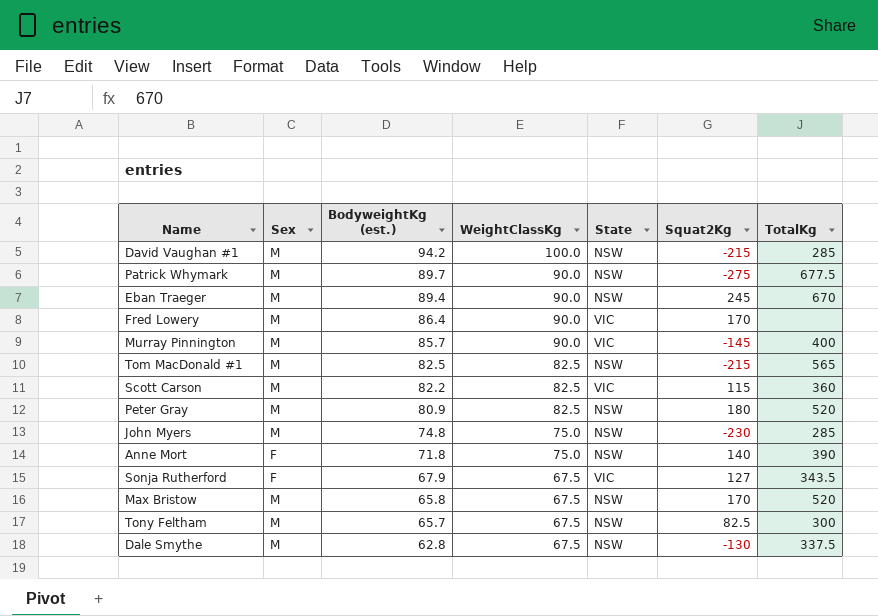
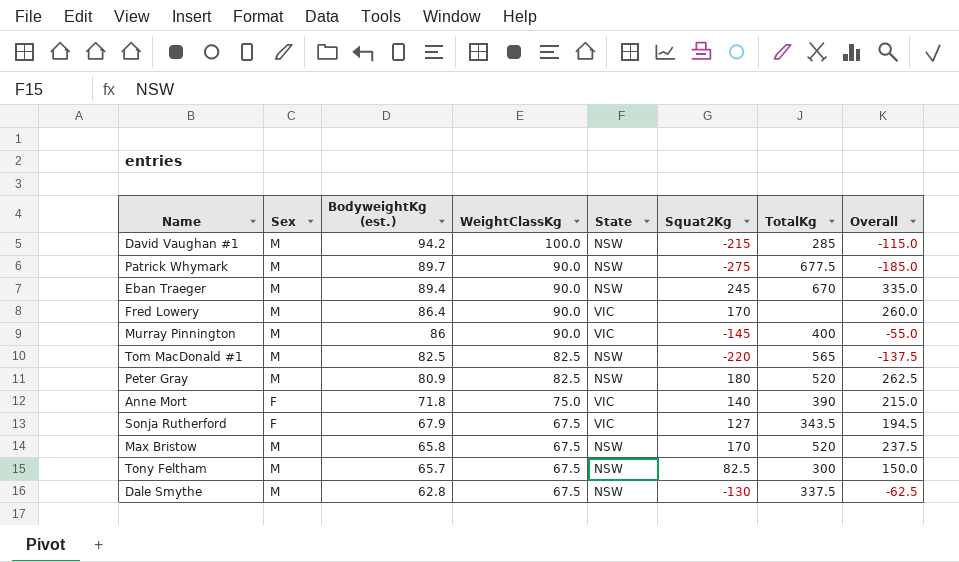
column Overall | formula: none -> [WeightClassKg] + [Squat2Kg]
row Scott Carson: M | 82.2 | 82.5 | VIC | 115 | 360 -> none
row John Myers: M | 74.8 | 75.0 | NSW | -230 | 285 -> none
Murray Pinnington | BodyweightKg (est.): 85.7 -> 86
Tom MacDonald #1 | Squat2Kg: -215 -> -220
Anne Mort | State: NSW -> VIC

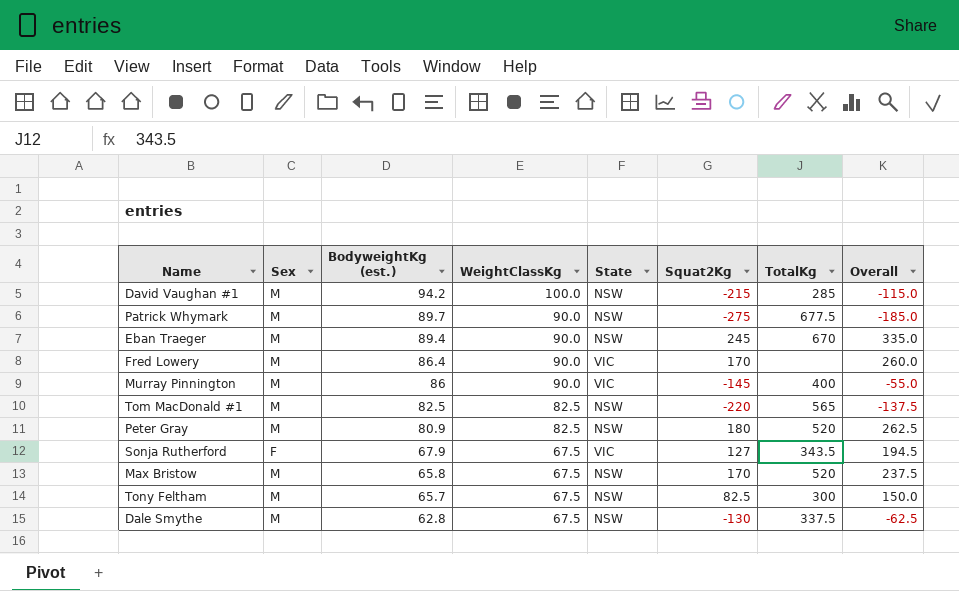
row Anne Mort: F | 71.8 | 75.0 | VIC | 140 | 390 | 215.0 -> none

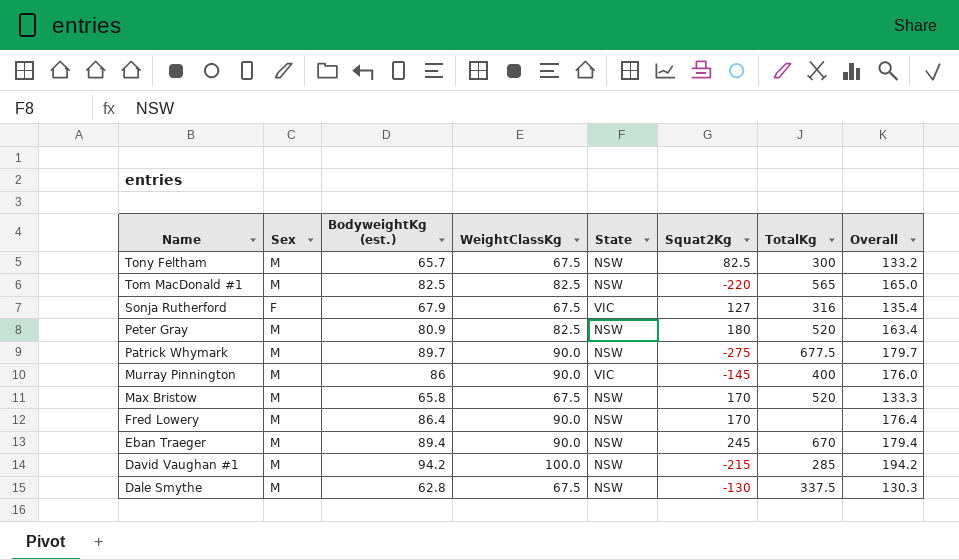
row order: BodyweightKg (est.) descending -> Name descending
column Overall | formula: [WeightClassKg] + [Squat2Kg] -> [BodyweightKg (est.)] + [WeightClassKg]
Sonja Rutherford | TotalKg: 343.5 -> 316
Fred Lowery | State: VIC -> NSW

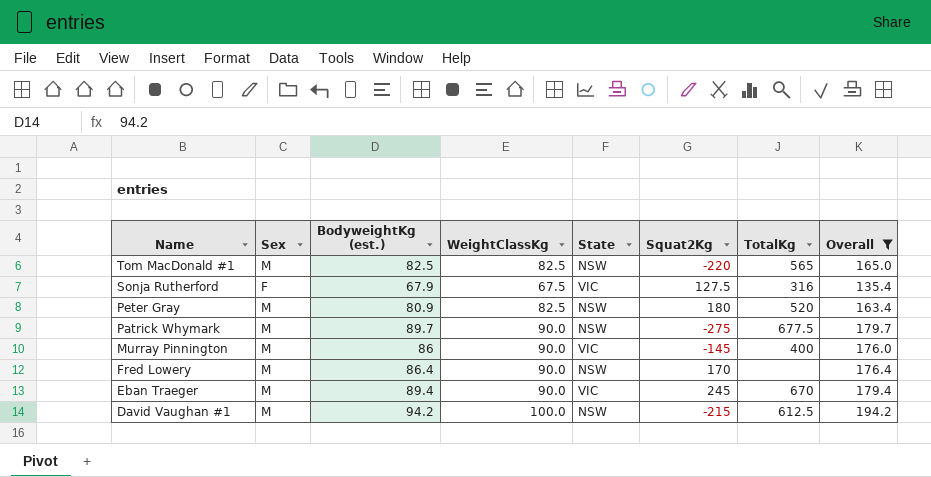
filter: none -> Overall >= 135.4
Sonja Rutherford | Squat2Kg: 127 -> 127.5
Eban Traeger | State: NSW -> VIC
David Vaughan #1 | TotalKg: 285 -> 612.5

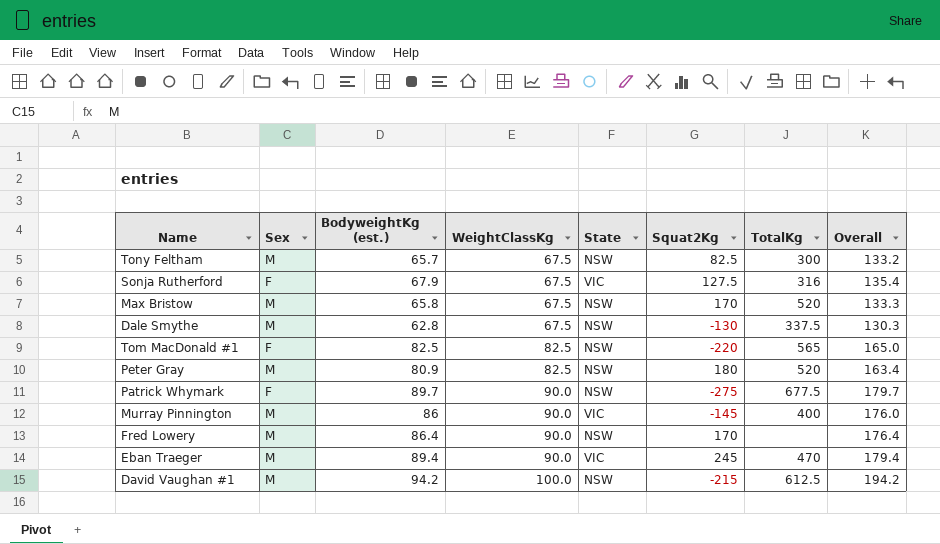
filter: Overall >= 135.4 -> none
row order: Name descending -> WeightClassKg ascending
Tom MacDonald #1 | Sex: M -> F
Patrick Whymark | Sex: M -> F
Eban Traeger | TotalKg: 670 -> 470

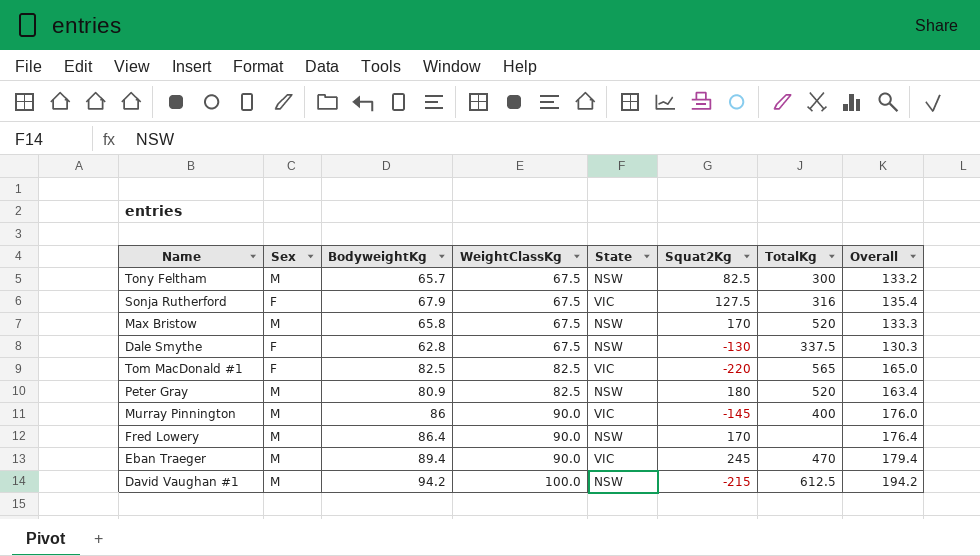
column name: BodyweightKg (est.) -> BodyweightKg
row Patrick Whymark: F | 89.7 | 90.0 | NSW | -275 | 677.5 | 179.7 -> none
Dale Smythe | Sex: M -> F
Tom MacDonald #1 | State: NSW -> VIC

